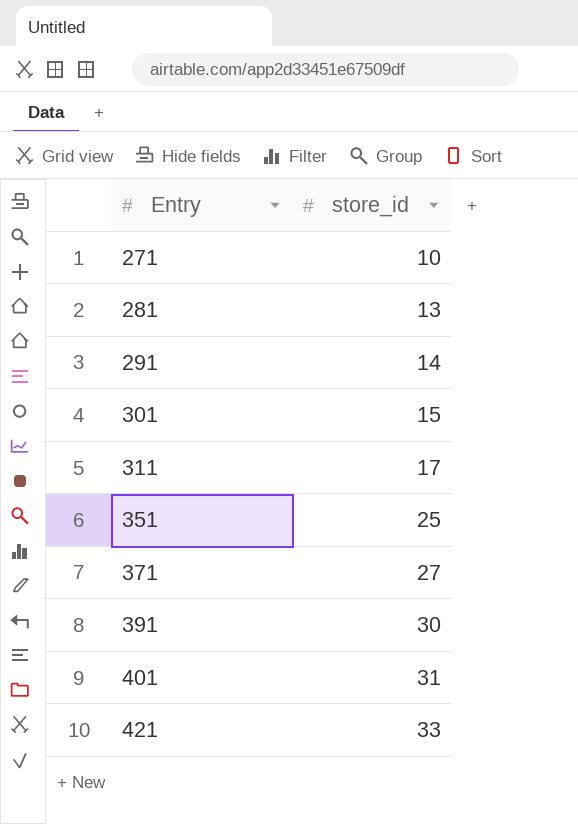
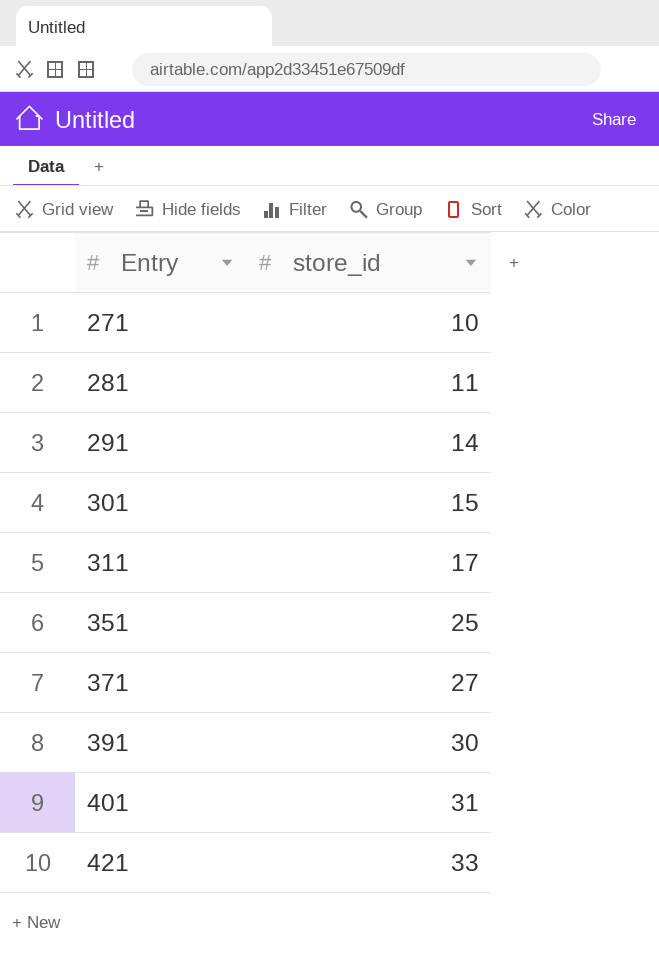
281 | store_id: 13 -> 11

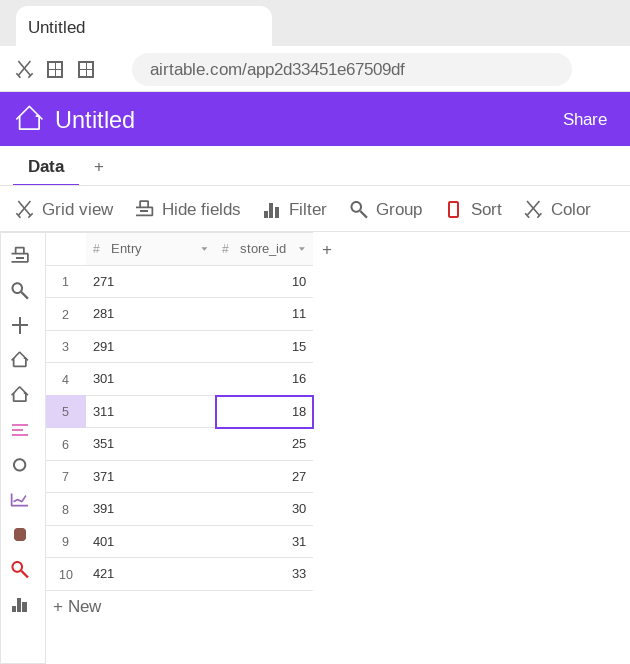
291 | store_id: 14 -> 15
301 | store_id: 15 -> 16
311 | store_id: 17 -> 18

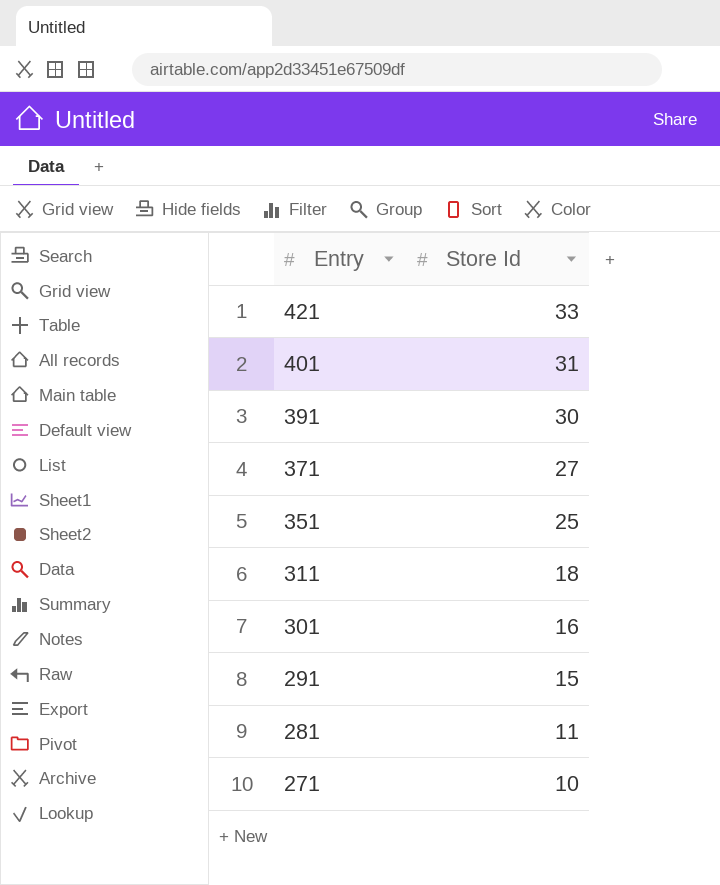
row order: Entry ascending -> Entry descending
column name: store_id -> Store Id

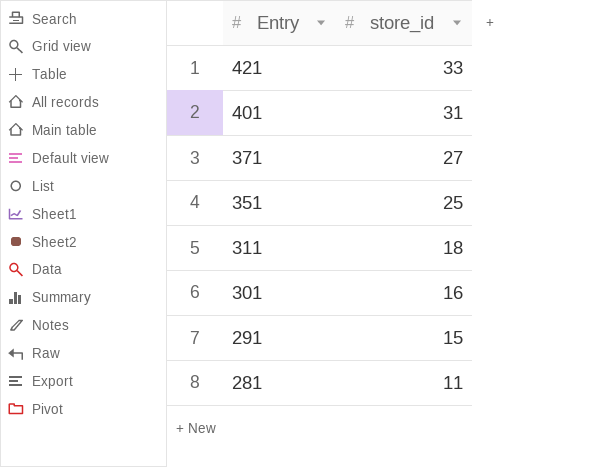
column name: Store Id -> store_id
row 391: 30 -> none
row 271: 10 -> none

